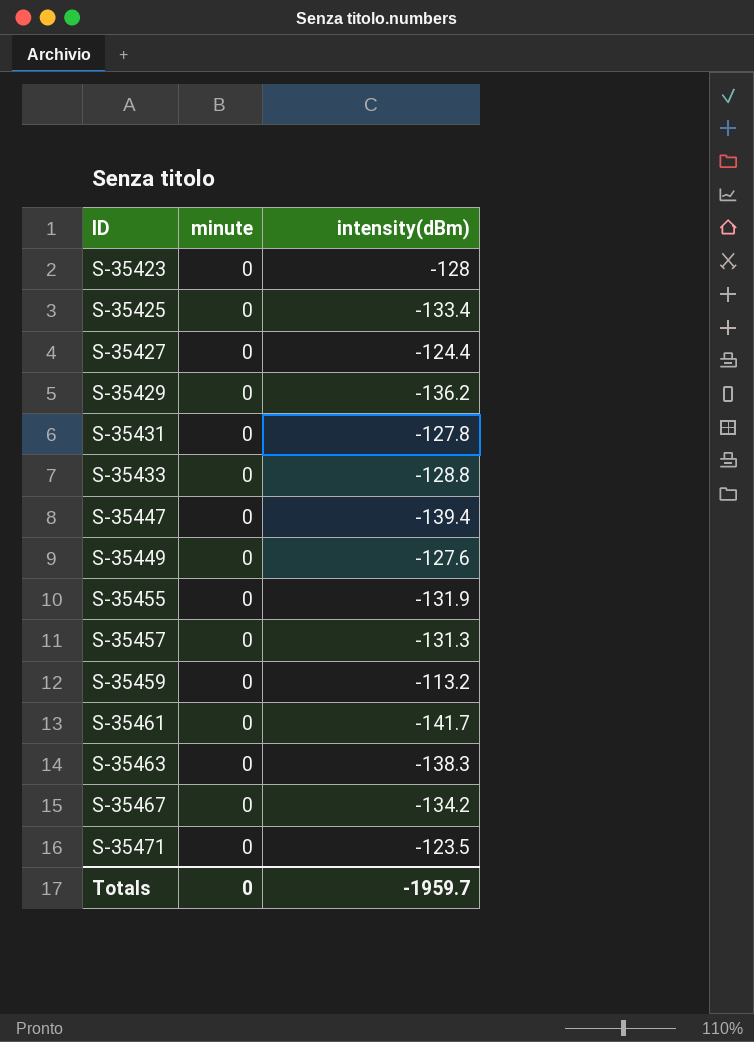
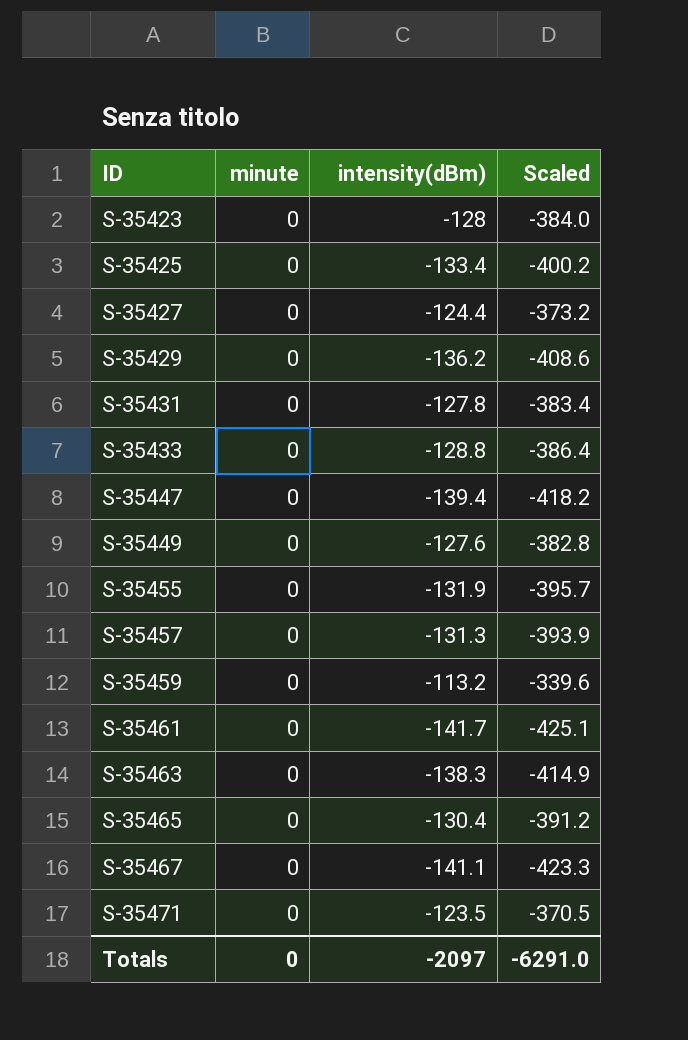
column Scaled | formula: none -> [intensity(dBm)] * 3
row S-35465: none -> 0 | -130.4 | -391.2
S-35467 | intensity(dBm): -134.2 -> -141.1
Totals | intensity(dBm): -1959.7 -> -2097

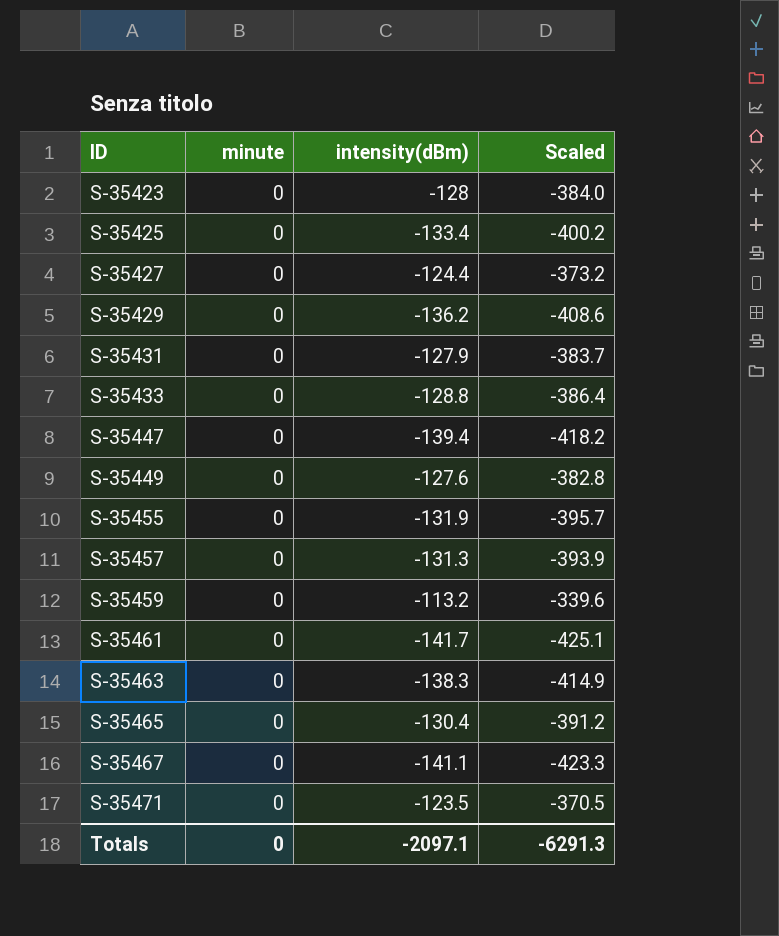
S-35431 | intensity(dBm): -127.8 -> -127.9
S-35431 | Scaled: -383.4 -> -383.7
Totals | intensity(dBm): -2097 -> -2097.1
Totals | Scaled: -6291.0 -> -6291.3

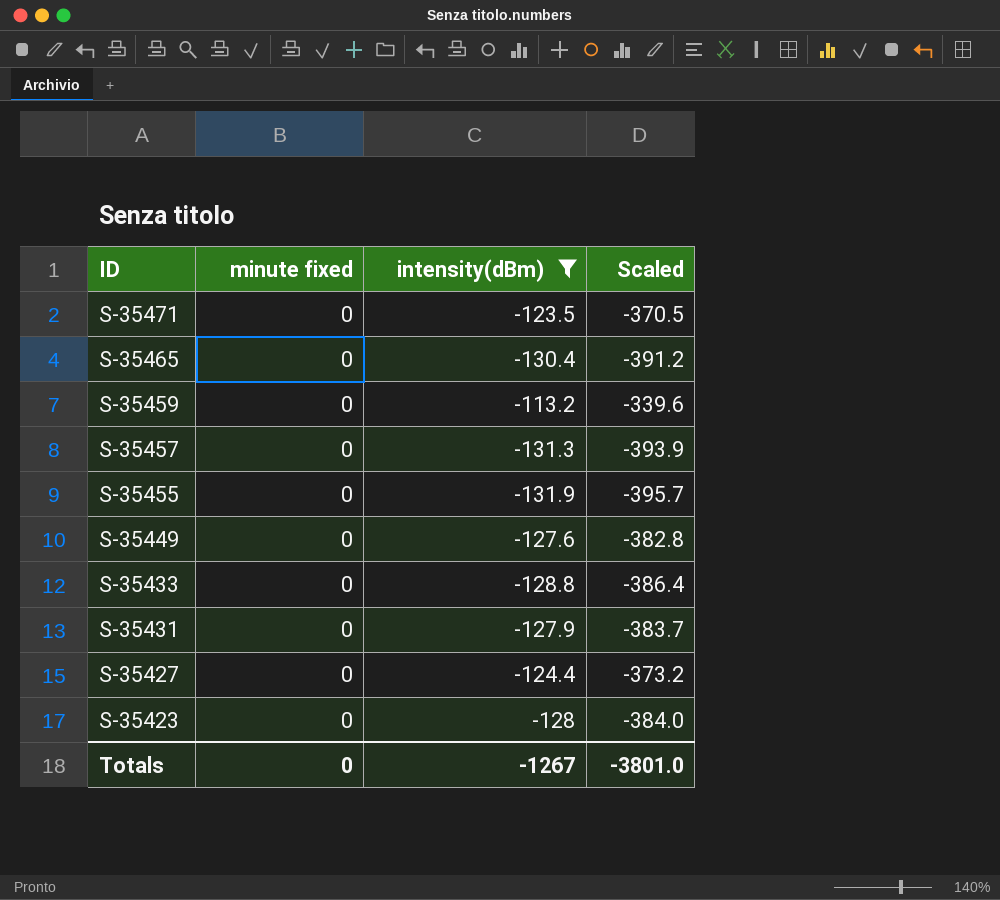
filter: none -> intensity(dBm) >= -131.9
row order: ID ascending -> ID descending
column name: minute -> minute fixed
Totals | intensity(dBm): -2097.1 -> -1267
Totals | Scaled: -6291.3 -> -3801.0

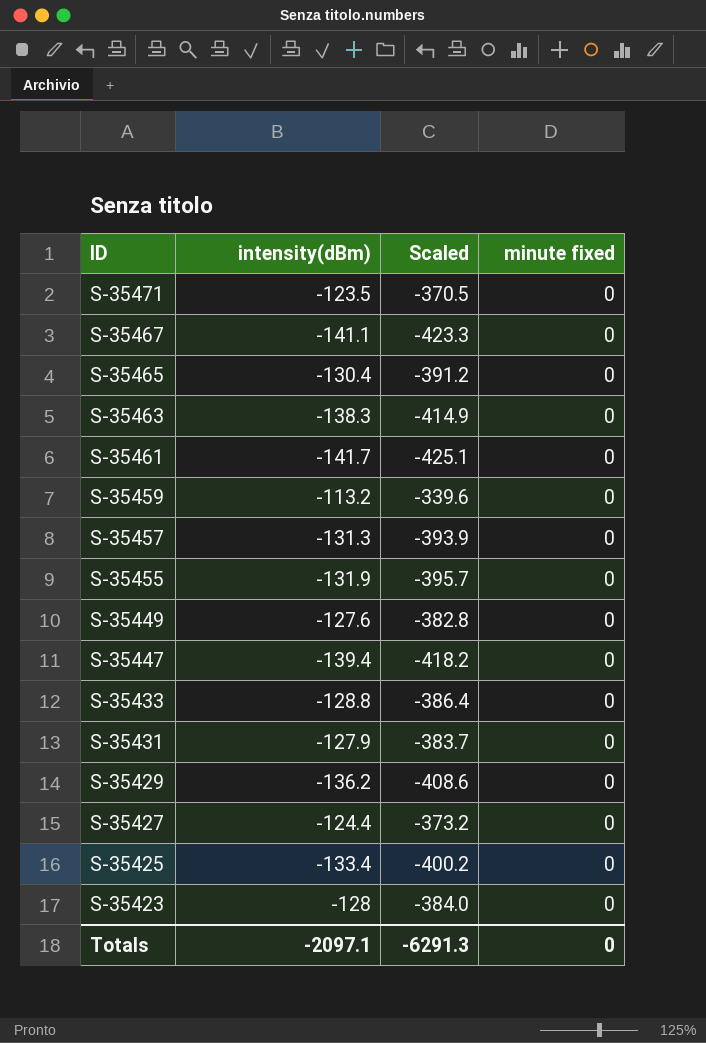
filter: intensity(dBm) >= -131.9 -> none
column minute fixed | position: 2 -> 4
Totals | intensity(dBm): -1267 -> -2097.1
Totals | Scaled: -3801.0 -> -6291.3

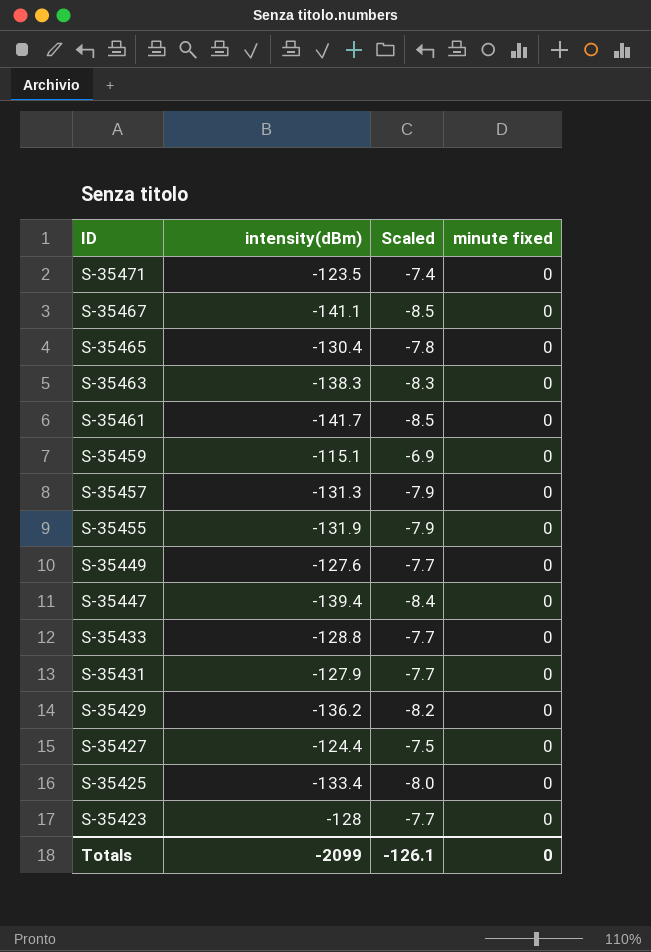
column Scaled | formula: [intensity(dBm)] * 3 -> [intensity(dBm)] * 0.06
S-35459 | intensity(dBm): -113.2 -> -115.1
Totals | intensity(dBm): -2097.1 -> -2099
Totals | Scaled: -6291.3 -> -126.1

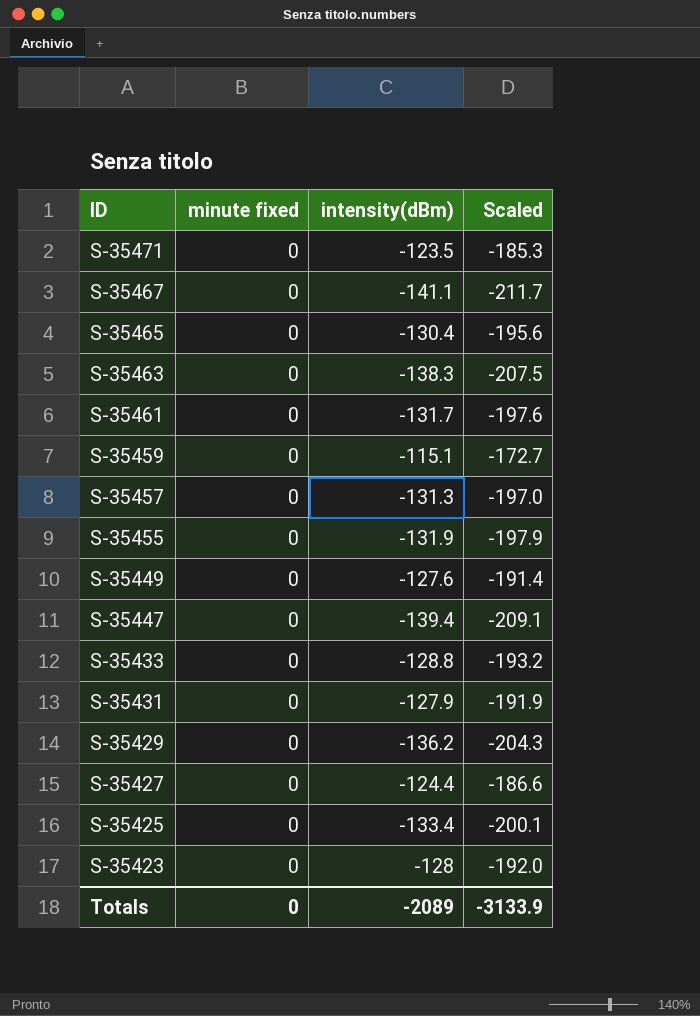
column minute fixed | position: 4 -> 2
column Scaled | formula: [intensity(dBm)] * 0.06 -> [intensity(dBm)] * 1.5
S-35461 | intensity(dBm): -141.7 -> -131.7
Totals | intensity(dBm): -2099 -> -2089
Totals | Scaled: -126.1 -> -3133.9

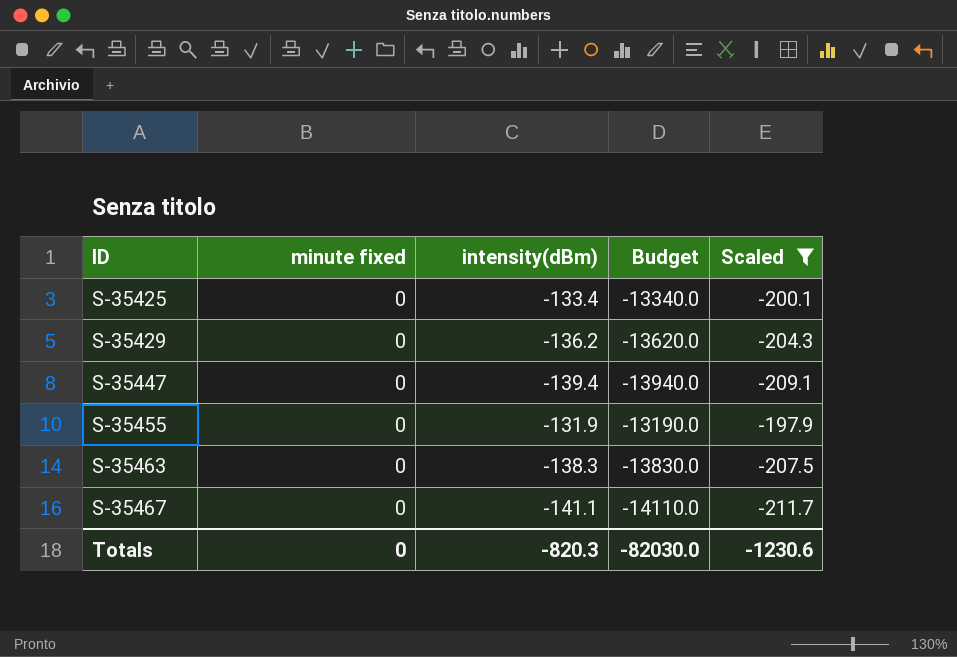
filter: none -> Scaled <= -197.9
row order: ID descending -> ID ascending
column Budget | formula: none -> [intensity(dBm)] * 100
Totals | intensity(dBm): -2089 -> -820.3
Totals | Scaled: -3133.9 -> -1230.6

